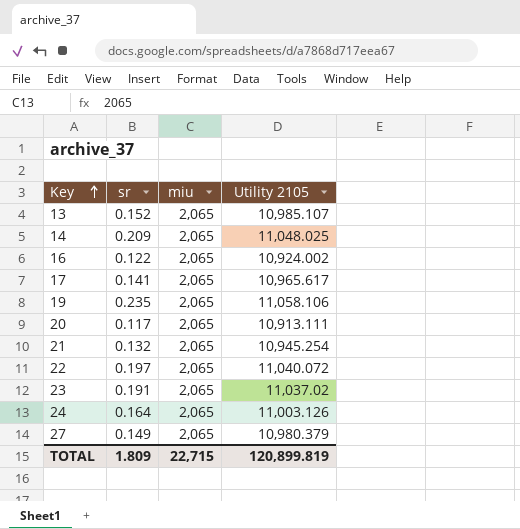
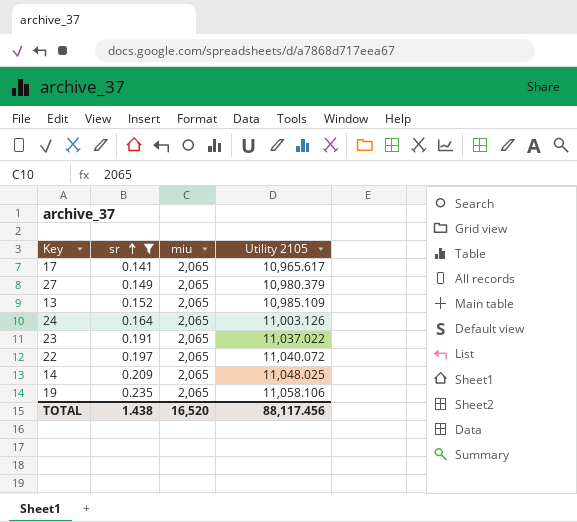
filter: none -> sr >= 0.141
row order: Key ascending -> sr ascending
13 | Utility 2105: 10,985.107 -> 10,985.109
23 | Utility 2105: 11,037.02 -> 11,037.022
TOTAL | sr: 1.809 -> 1.438
TOTAL | miu: 22,715 -> 16,520
TOTAL | Utility 2105: 120,899.819 -> 88,117.456

